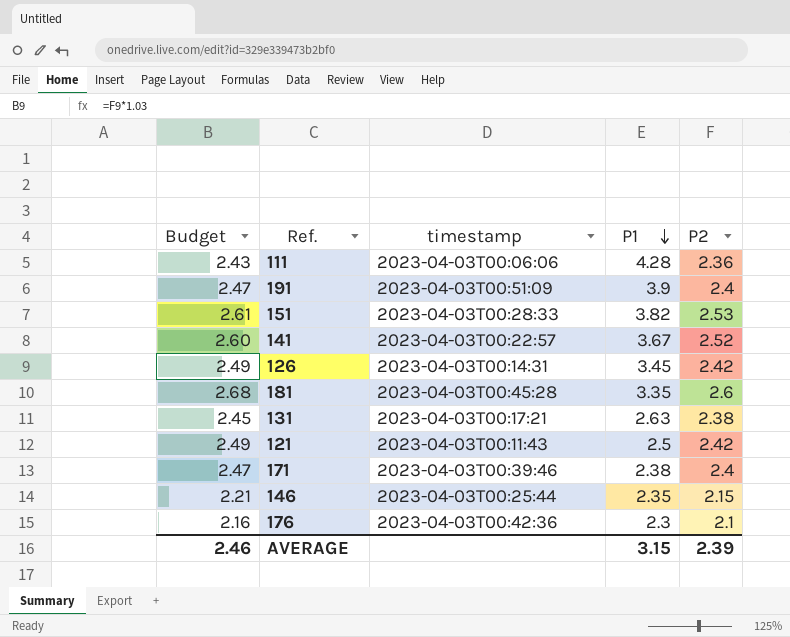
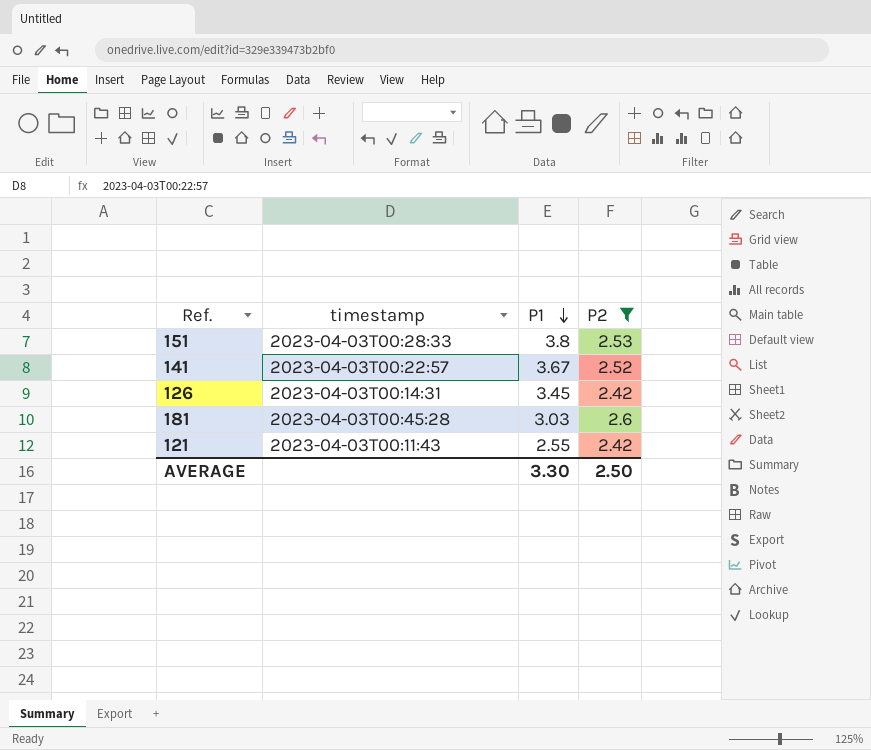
filter: none -> P2 >= 2.42
column Budget | formula: [P2] * 1.03 -> none
151 | P1: 3.82 -> 3.8
181 | P1: 3.35 -> 3.03
121 | P1: 2.5 -> 2.55
AVERAGE | P1: 3.15 -> 3.30
AVERAGE | P2: 2.39 -> 2.50

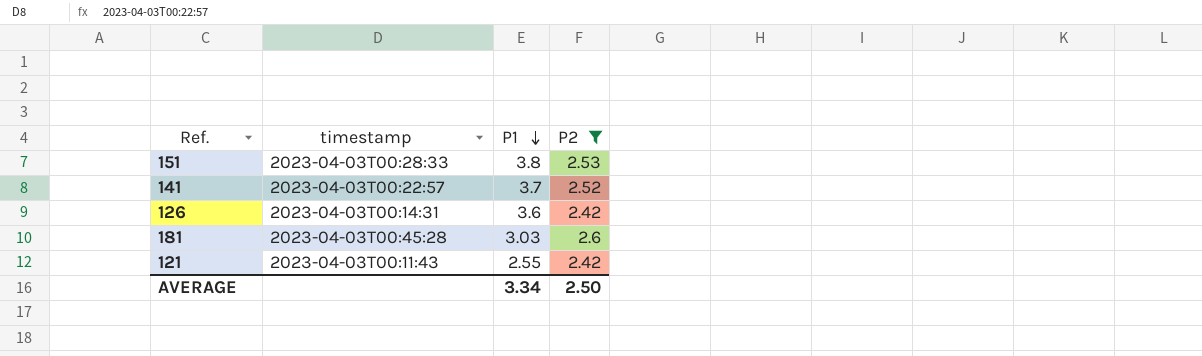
141 | P1: 3.67 -> 3.7
126 | P1: 3.45 -> 3.6
AVERAGE | P1: 3.30 -> 3.34

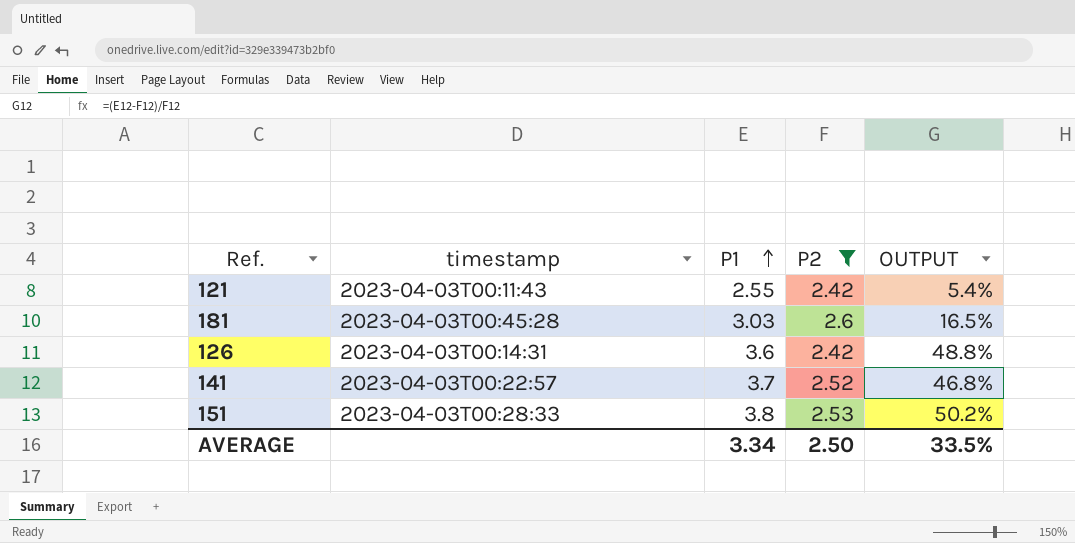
row order: P1 descending -> P1 ascending
column OUTPUT | formula: none -> ([P1] - [P2]) / [P2]

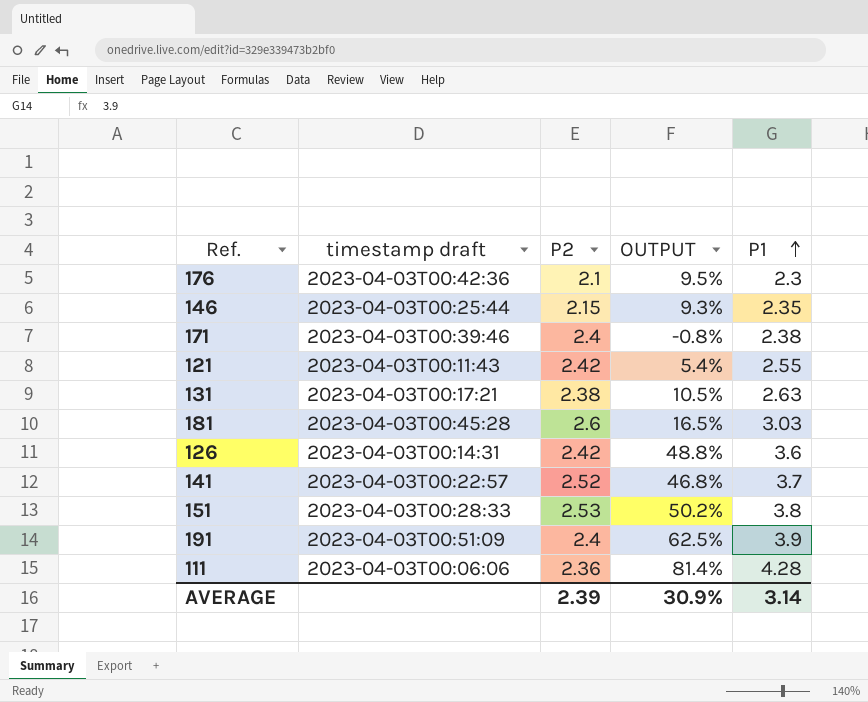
filter: P2 >= 2.42 -> none
column name: timestamp -> timestamp draft
column P1 | position: 3 -> 5
AVERAGE | P2: 2.50 -> 2.39
AVERAGE | OUTPUT: 33.5% -> 30.9%
AVERAGE | P1: 3.34 -> 3.14

